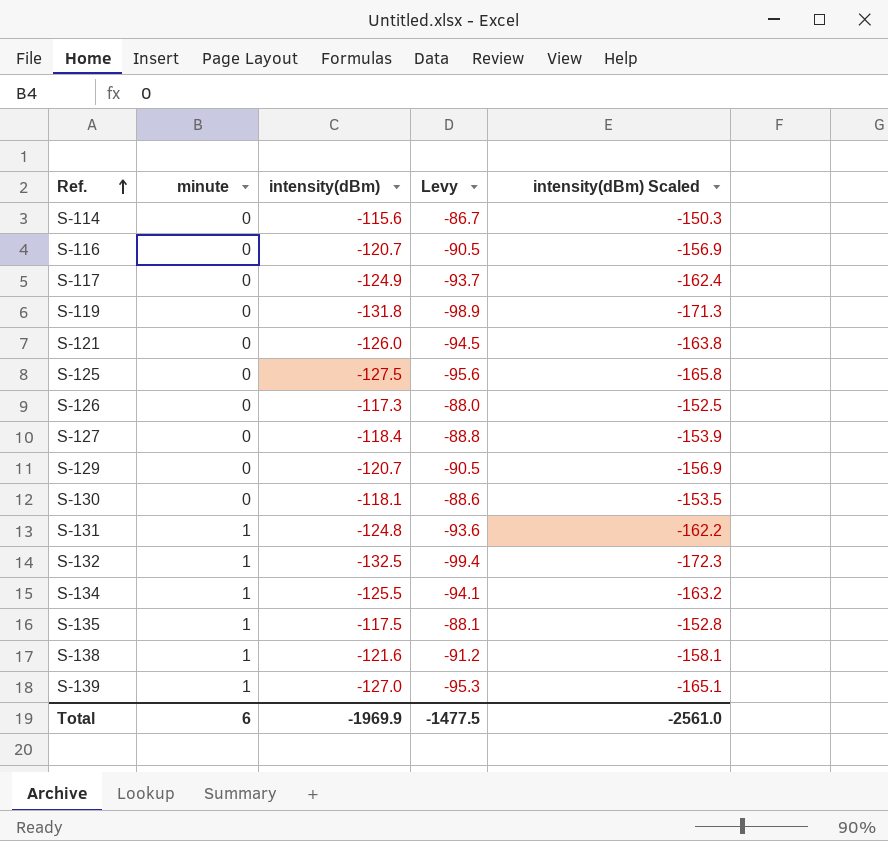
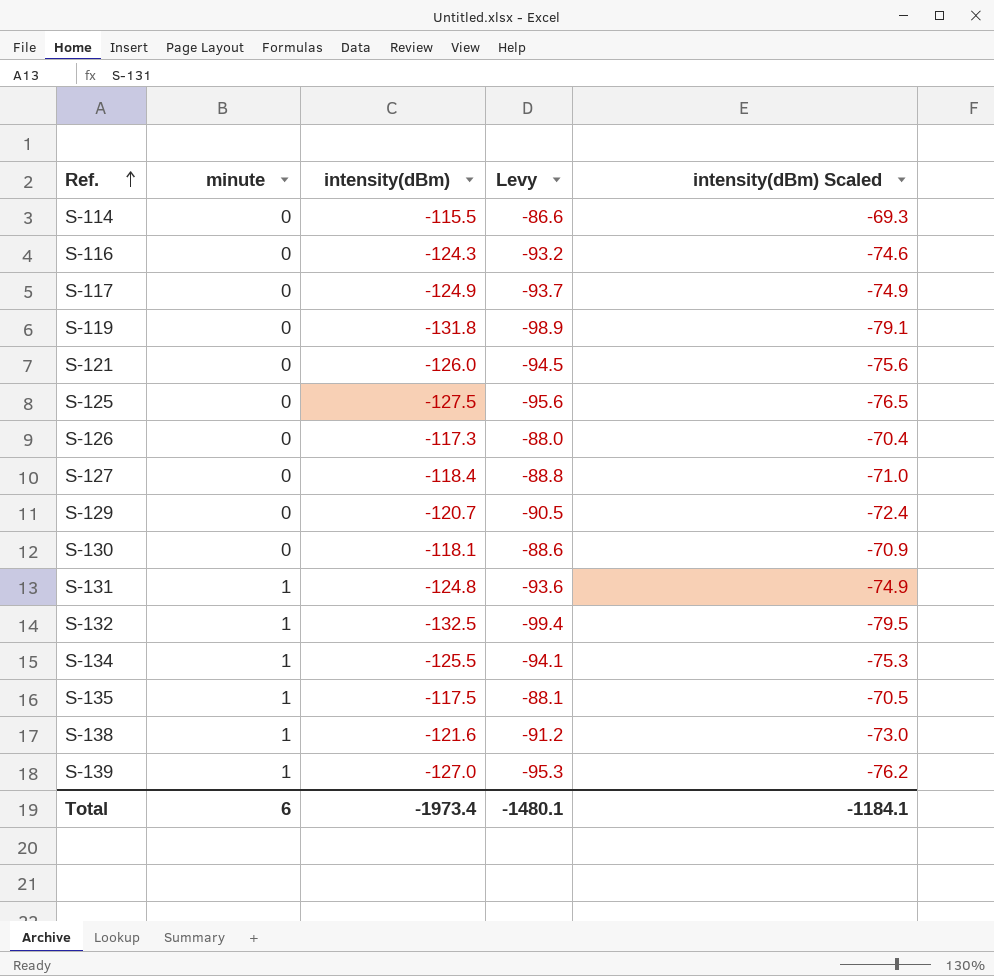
column intensity(dBm) Scaled | formula: [intensity(dBm)] * 1.3 -> [intensity(dBm)] * 0.6
S-114 | intensity(dBm): -115.6 -> -115.5
S-114 | Levy: -86.7 -> -86.6
S-116 | intensity(dBm): -120.7 -> -124.3
S-116 | Levy: -90.5 -> -93.2
Total | intensity(dBm): -1969.9 -> -1973.4
Total | Levy: -1477.5 -> -1480.1
Total | intensity(dBm) Scaled: -2561.0 -> -1184.1

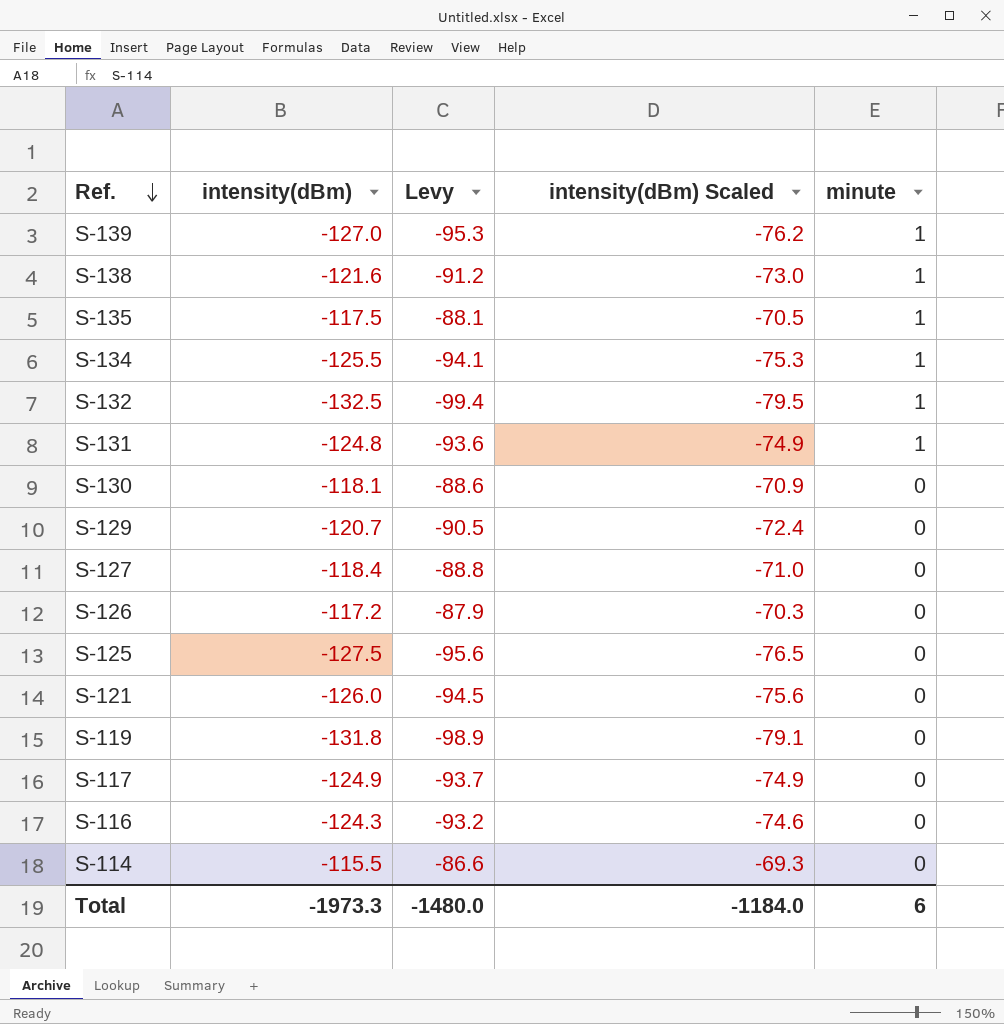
row order: Ref. ascending -> Ref. descending
column minute | position: 2 -> 5
S-126 | intensity(dBm): -117.3 -> -117.2
S-126 | Levy: -88.0 -> -87.9
S-126 | intensity(dBm) Scaled: -70.4 -> -70.3
Total | intensity(dBm): -1973.4 -> -1973.3
Total | Levy: -1480.1 -> -1480.0
Total | intensity(dBm) Scaled: -1184.1 -> -1184.0

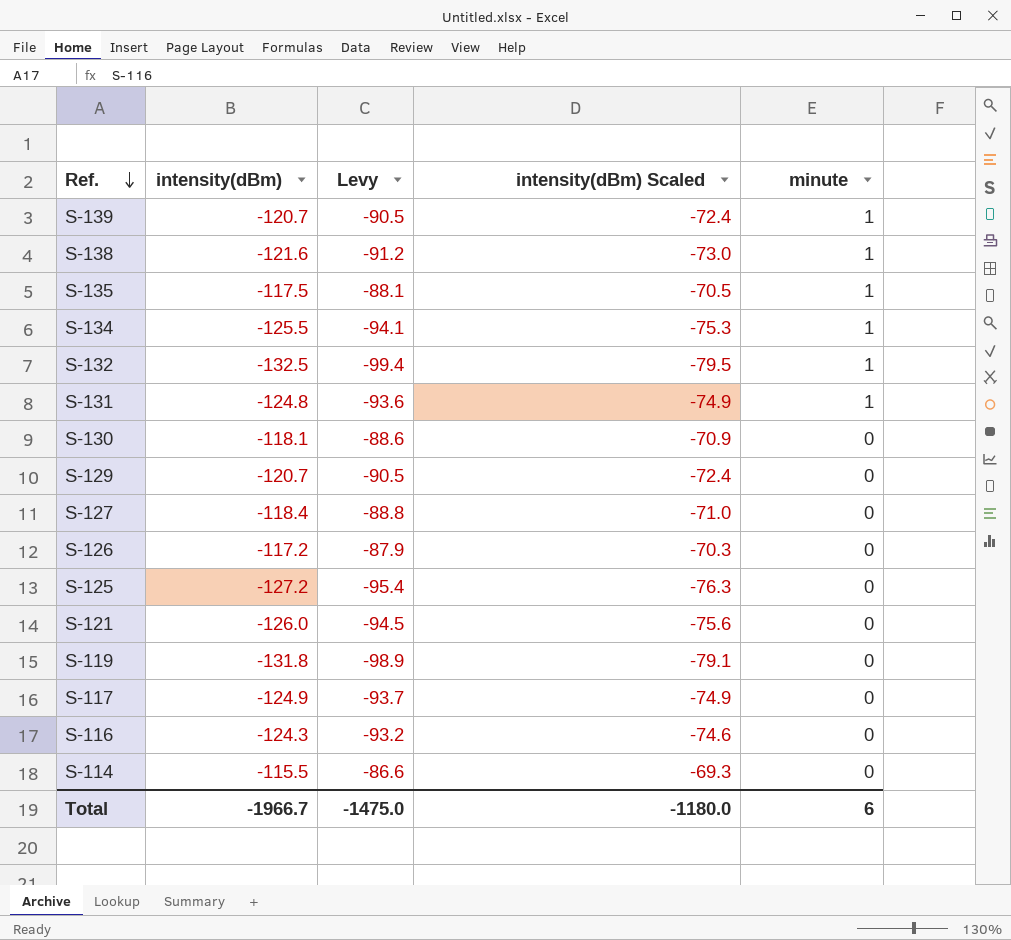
S-139 | intensity(dBm): -127.0 -> -120.7
S-139 | Levy: -95.3 -> -90.5
S-139 | intensity(dBm) Scaled: -76.2 -> -72.4
S-125 | intensity(dBm): -127.5 -> -127.2
S-125 | Levy: -95.6 -> -95.4
S-125 | intensity(dBm) Scaled: -76.5 -> -76.3
Total | intensity(dBm): -1973.3 -> -1966.7
Total | Levy: -1480.0 -> -1475.0
Total | intensity(dBm) Scaled: -1184.0 -> -1180.0

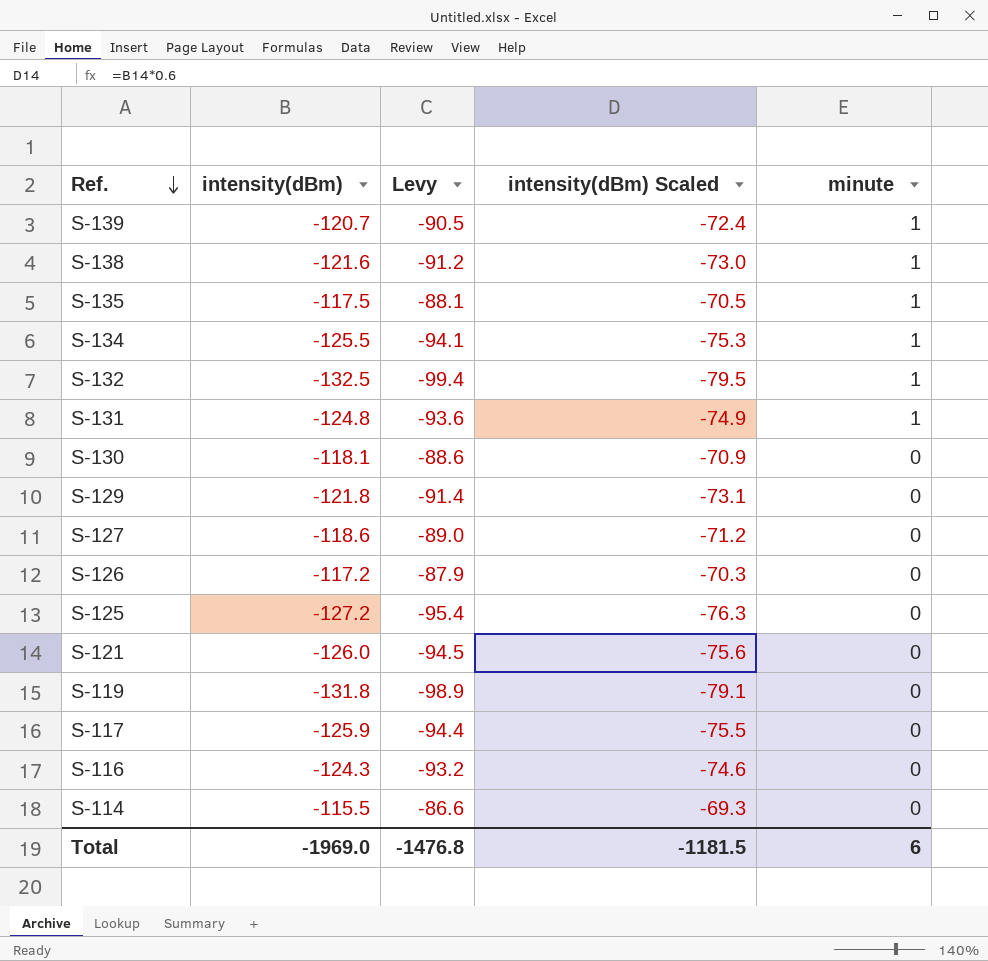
S-129 | intensity(dBm): -120.7 -> -121.8
S-129 | Levy: -90.5 -> -91.4
S-129 | intensity(dBm) Scaled: -72.4 -> -73.1
S-127 | intensity(dBm): -118.4 -> -118.6
S-127 | Levy: -88.8 -> -89.0
S-127 | intensity(dBm) Scaled: -71.0 -> -71.2
S-117 | intensity(dBm): -124.9 -> -125.9
S-117 | Levy: -93.7 -> -94.4
S-117 | intensity(dBm) Scaled: -74.9 -> -75.5
Total | intensity(dBm): -1966.7 -> -1969.0
Total | Levy: -1475.0 -> -1476.8
Total | intensity(dBm) Scaled: -1180.0 -> -1181.5

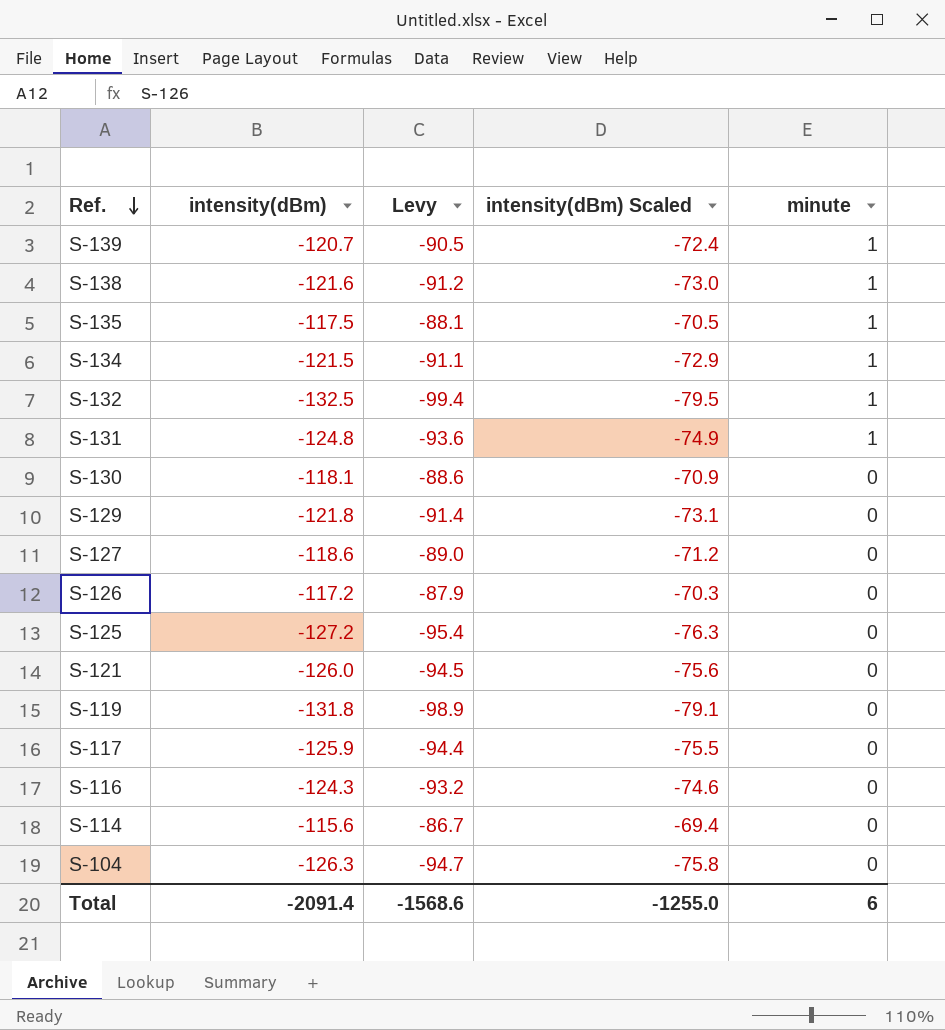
S-134 | intensity(dBm): -125.5 -> -121.5
S-134 | Levy: -94.1 -> -91.1
S-134 | intensity(dBm) Scaled: -75.3 -> -72.9
S-114 | intensity(dBm): -115.5 -> -115.6
S-114 | Levy: -86.6 -> -86.7
S-114 | intensity(dBm) Scaled: -69.3 -> -69.4
row S-104: none -> -126.3 | -94.7 | -75.8 | 0
Total | intensity(dBm): -1969.0 -> -2091.4
Total | Levy: -1476.8 -> -1568.6
Total | intensity(dBm) Scaled: -1181.5 -> -1255.0

